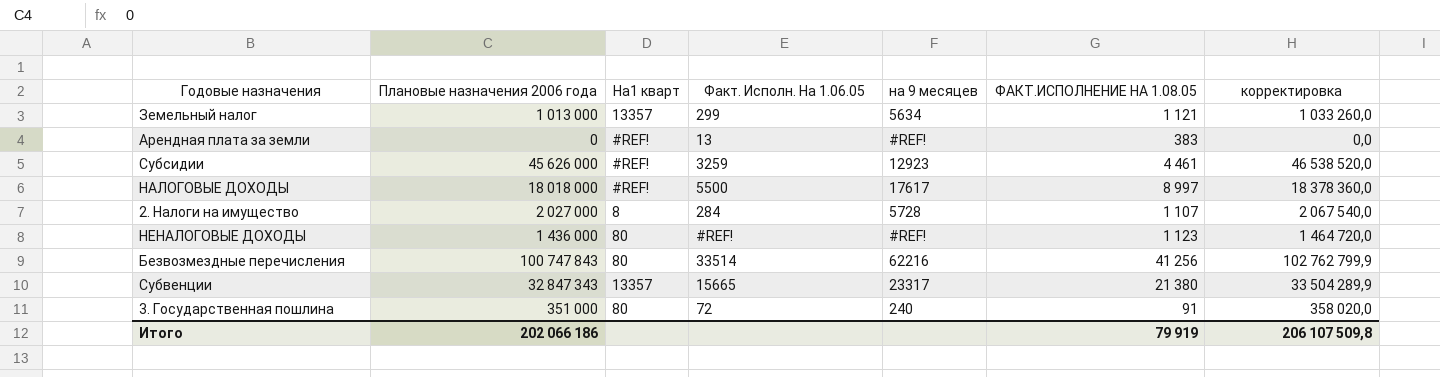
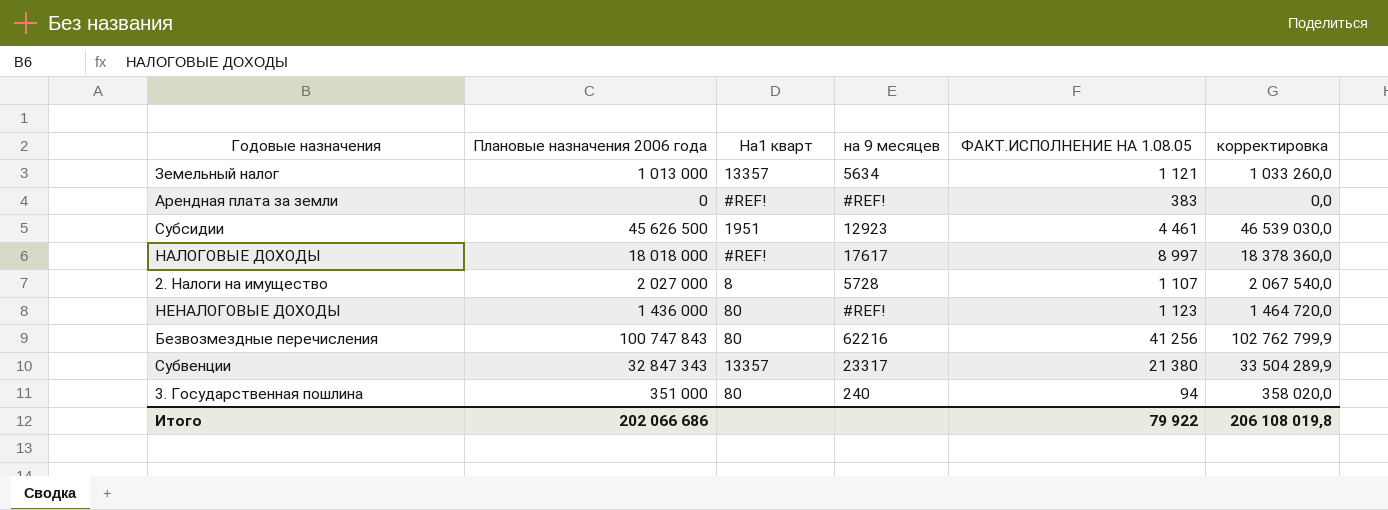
column Факт. Исполн. На 1.06.05 | position: 4 -> none
Субсидии | Плановые назначения 2006 года: 45 626 000 -> 45 626 500
Субсидии | На1 кварт: #REF! -> 1951
Субсидии | корректировка: 46 538 520,0 -> 46 539 030,0
3. Государственная пошлина | ФАКТ.ИСПОЛНЕНИЕ НА 1.08.05: 91 -> 94
Итого | Плановые назначения 2006 года: 202 066 186 -> 202 066 686
Итого | ФАКТ.ИСПОЛНЕНИЕ НА 1.08.05: 79 919 -> 79 922
Итого | корректировка: 206 107 509,8 -> 206 108 019,8

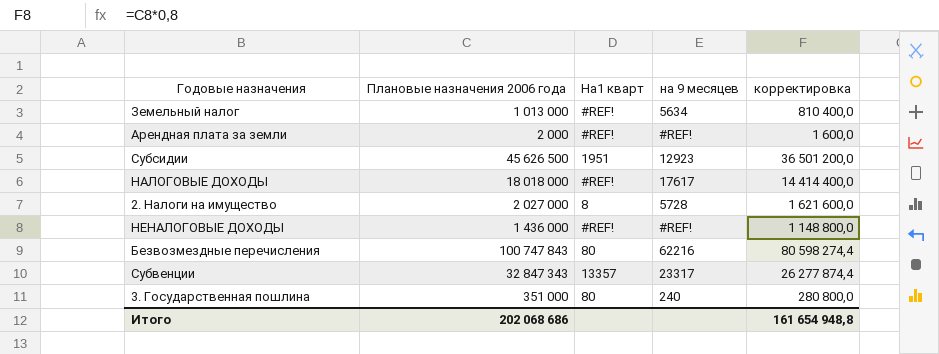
column ФАКТ.ИСПОЛНЕНИЕ НА 1.08.05 | position: 5 -> none
column корректировка | formula: [Плановые назначения 2006 года] * 1,02 -> [Плановые назначения 2006 года] * 0,8
Земельный налог | На1 кварт: 13357 -> #REF!
Арендная плата за земли | Плановые назначения 2006 года: 0 -> 2 000
НЕНАЛОГОВЫЕ ДОХОДЫ | На1 кварт: 80 -> #REF!
Итого | Плановые назначения 2006 года: 202 066 686 -> 202 068 686
Итого | корректировка: 206 108 019,8 -> 161 654 948,8

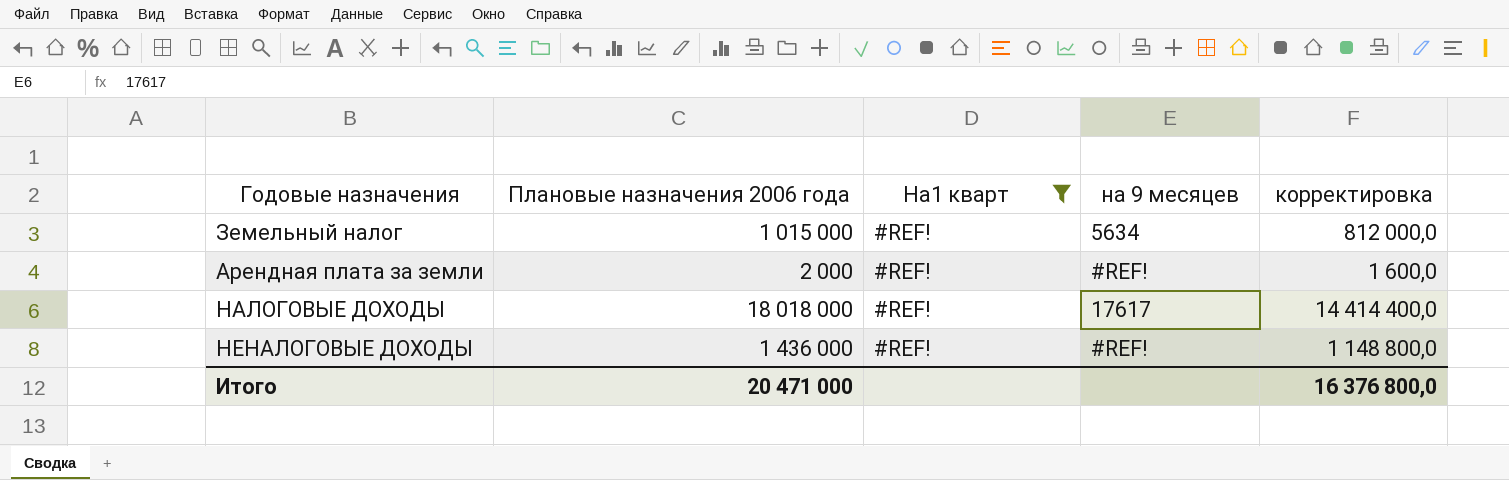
filter: none -> На1 кварт = #REF!
Земельный налог | Плановые назначения 2006 года: 1 013 000 -> 1 015 000
Земельный налог | корректировка: 810 400,0 -> 812 000,0
Итого | Плановые назначения 2006 года: 202 068 686 -> 20 471 000
Итого | корректировка: 161 654 948,8 -> 16 376 800,0

